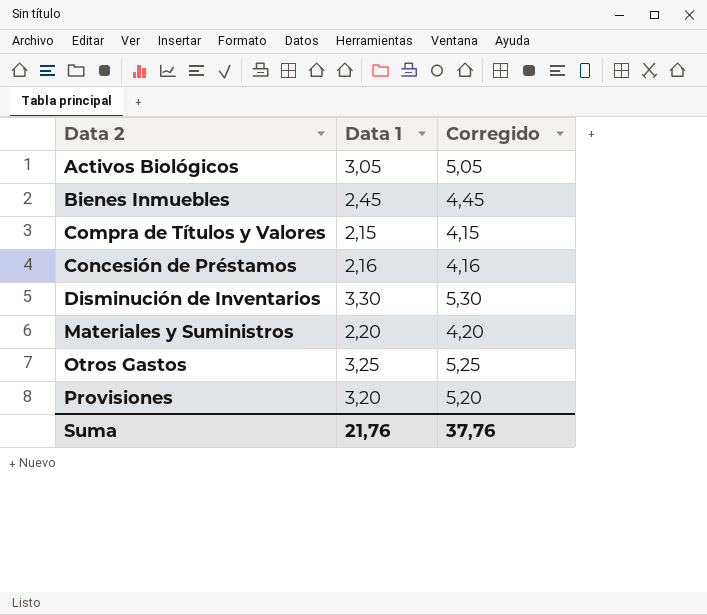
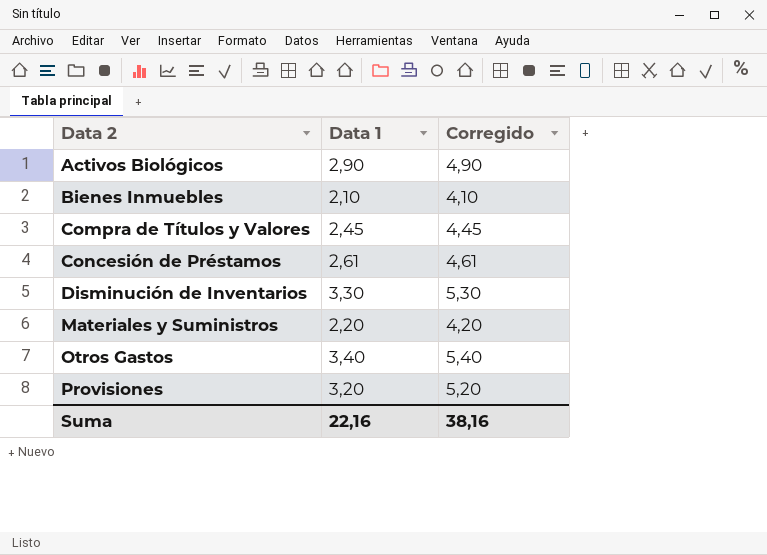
Activos Biológicos | Data 1: 3,05 -> 2,90
Activos Biológicos | Corregido: 5,05 -> 4,90
Bienes Inmuebles | Data 1: 2,45 -> 2,10
Bienes Inmuebles | Corregido: 4,45 -> 4,10
Compra de Títulos y Valores | Data 1: 2,15 -> 2,45
Compra de Títulos y Valores | Corregido: 4,15 -> 4,45
Concesión de Préstamos | Data 1: 2,16 -> 2,61
Concesión de Préstamos | Corregido: 4,16 -> 4,61
Otros Gastos | Data 1: 3,25 -> 3,40
Otros Gastos | Corregido: 5,25 -> 5,40
Suma | Data 1: 21,76 -> 22,16
Suma | Corregido: 37,76 -> 38,16

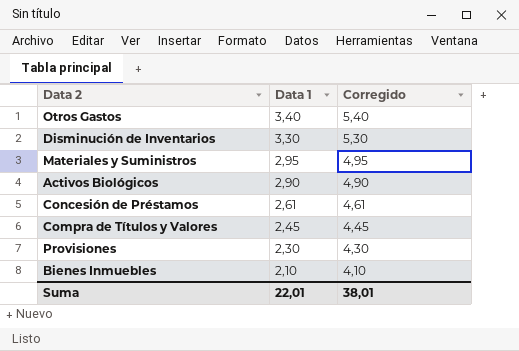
row order: Data 2 ascending -> Data 1 descending
Materiales y Suministros | Data 1: 2,20 -> 2,95
Materiales y Suministros | Corregido: 4,20 -> 4,95
Provisiones | Data 1: 3,20 -> 2,30
Provisiones | Corregido: 5,20 -> 4,30
Suma | Data 1: 22,16 -> 22,01
Suma | Corregido: 38,16 -> 38,01

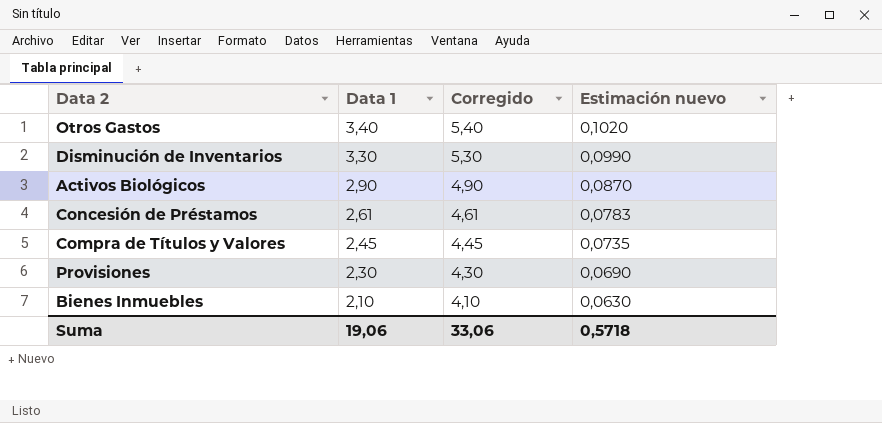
column Estimación nuevo | formula: none -> [Data 1] * 0,03
row Materiales y Suministros: 2,95 | 4,95 -> none
Suma | Data 1: 22,01 -> 19,06
Suma | Corregido: 38,01 -> 33,06

